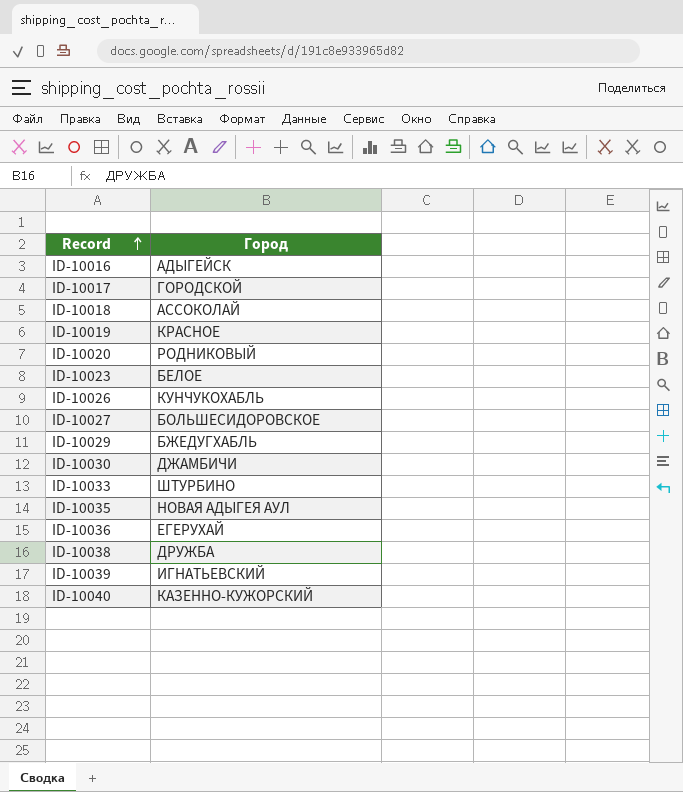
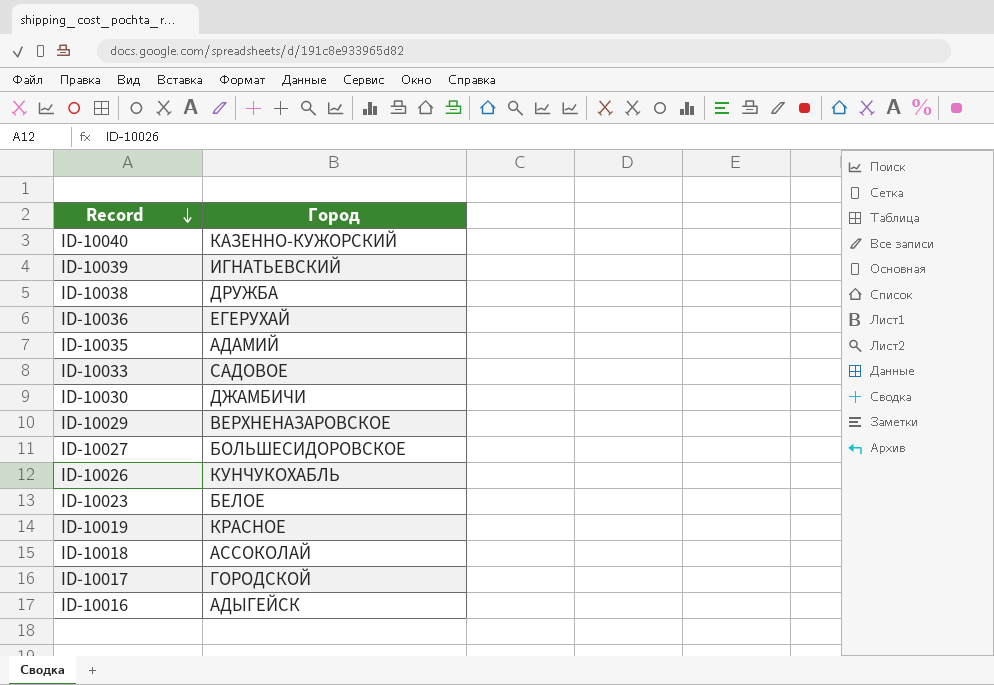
row order: Record ascending -> Record descending
row ID-10020: РОДНИКОВЫЙ -> none
ID-10035 | Город: НОВАЯ АДЫГЕЯ АУЛ -> АДАМИЙ
ID-10033 | Город: ШТУРБИНО -> САДОВОЕ
ID-10029 | Город: БЖЕДУГХАБЛЬ -> ВЕРХНЕНАЗАРОВСКОЕ

